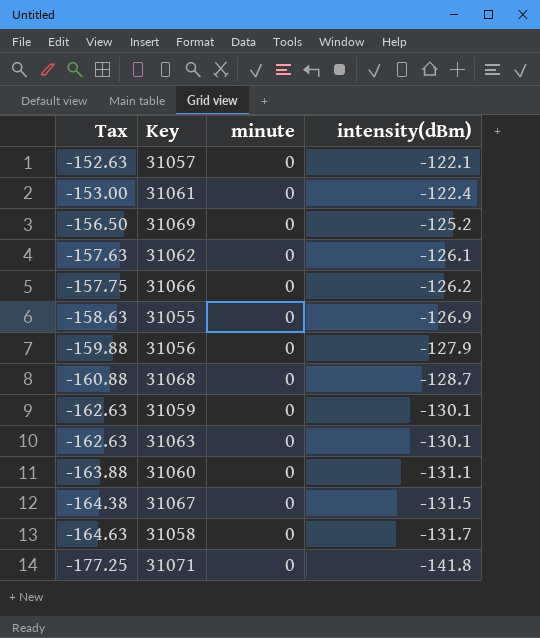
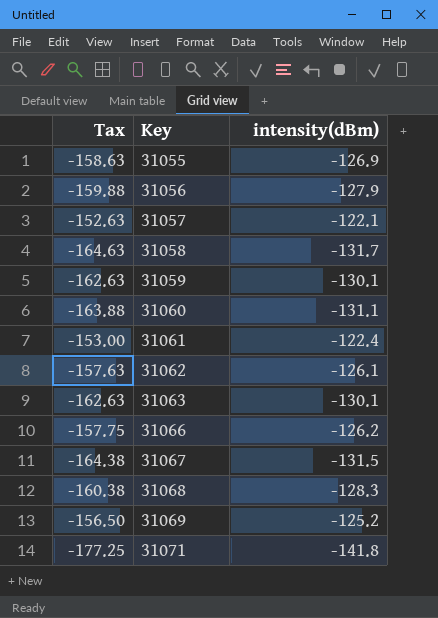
row order: Tax descending -> Key ascending
column minute | position: 3 -> none
31068 | Tax: -160.88 -> -160.38
31068 | intensity(dBm): -128.7 -> -128.3

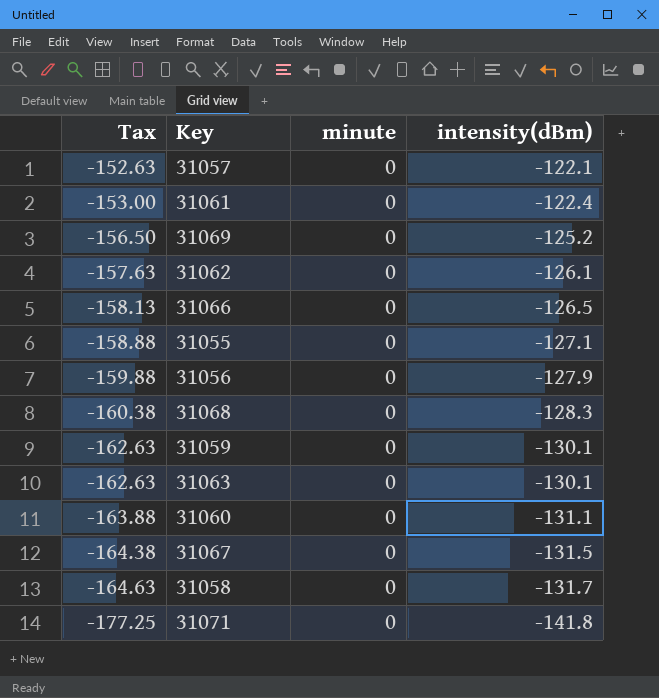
row order: Key ascending -> Tax descending
column minute | position: none -> 3
31066 | Tax: -157.75 -> -158.13
31066 | intensity(dBm): -126.2 -> -126.5
31055 | Tax: -158.63 -> -158.88
31055 | intensity(dBm): -126.9 -> -127.1

